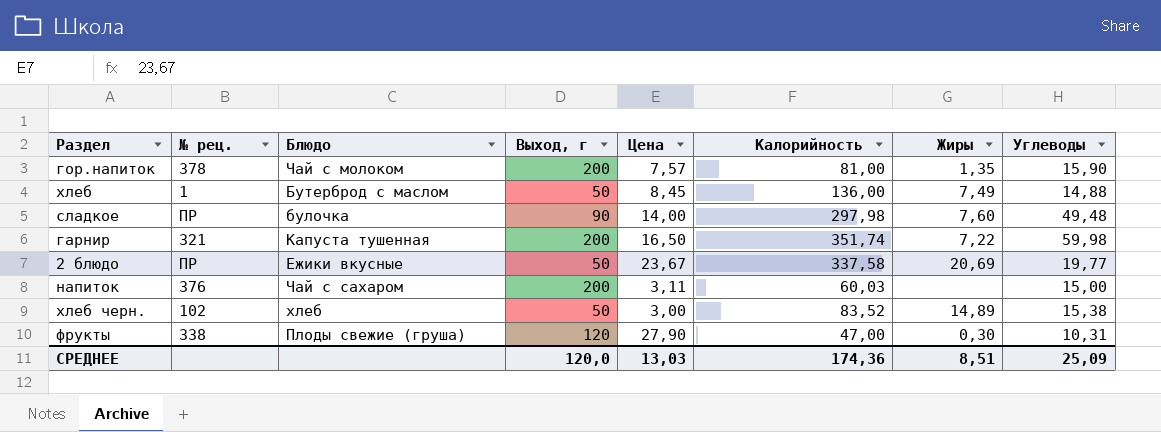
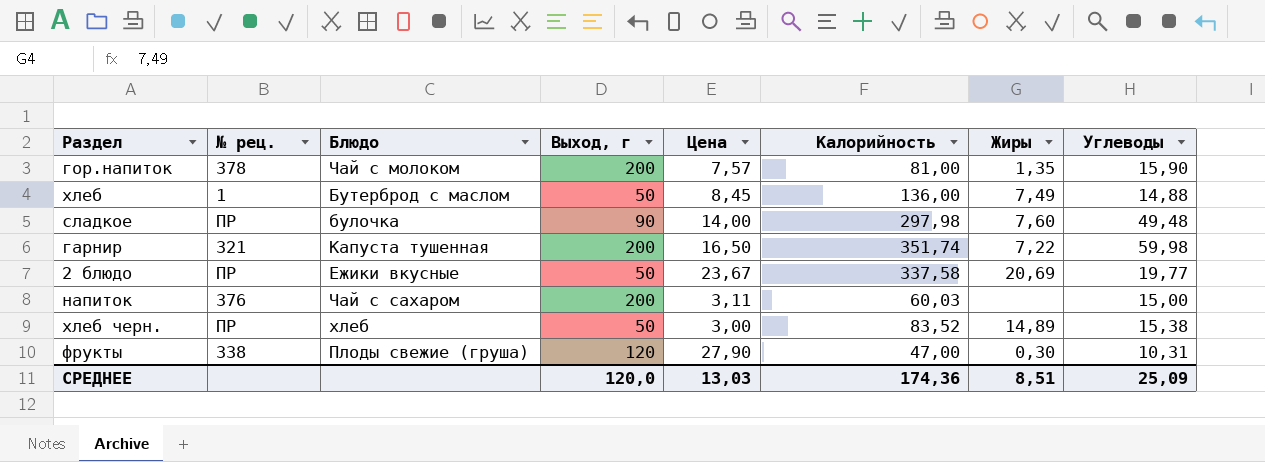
хлеб черн. | № рец.: 102 -> ПР

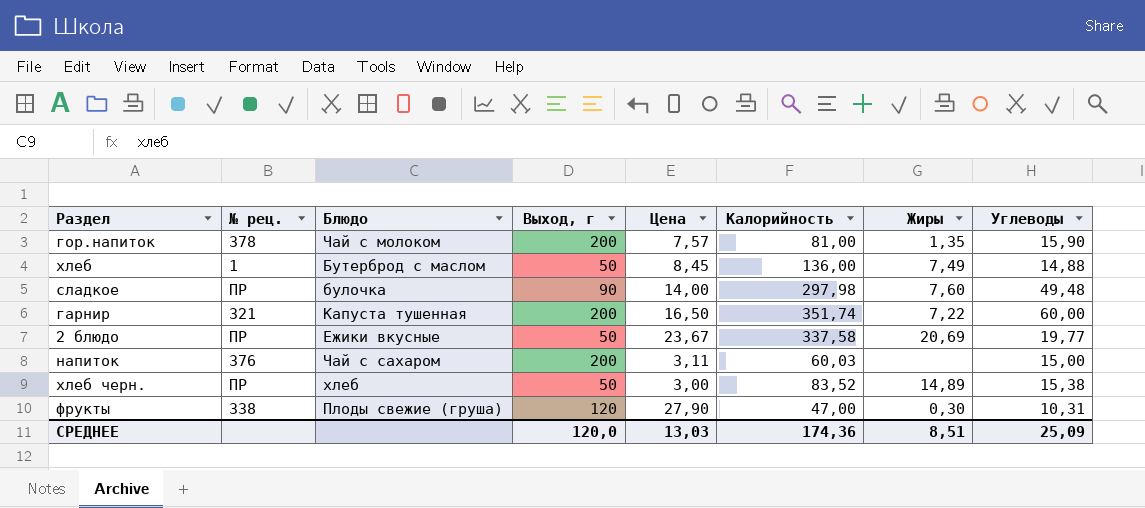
гарнир | Углеводы: 59,98 -> 60,00

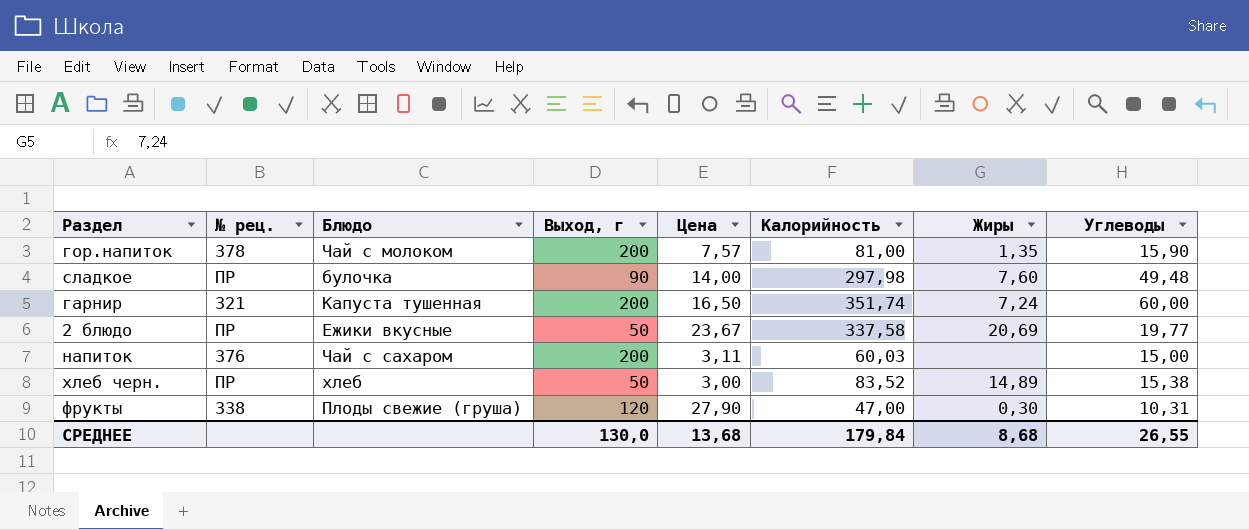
row хлеб: 1 | Бутерброд с маслом | 50 | 8,45 | 136,00 | 7,49 | 14,88 -> none
гарнир | Жиры: 7,22 -> 7,24
СРЕДНЕЕ | Выход, г: 120,0 -> 130,0
СРЕДНЕЕ | Цена: 13,03 -> 13,68
СРЕДНЕЕ | Калорийность: 174,36 -> 179,84
СРЕДНЕЕ | Жиры: 8,51 -> 8,68
СРЕДНЕЕ | Углеводы: 25,09 -> 26,55

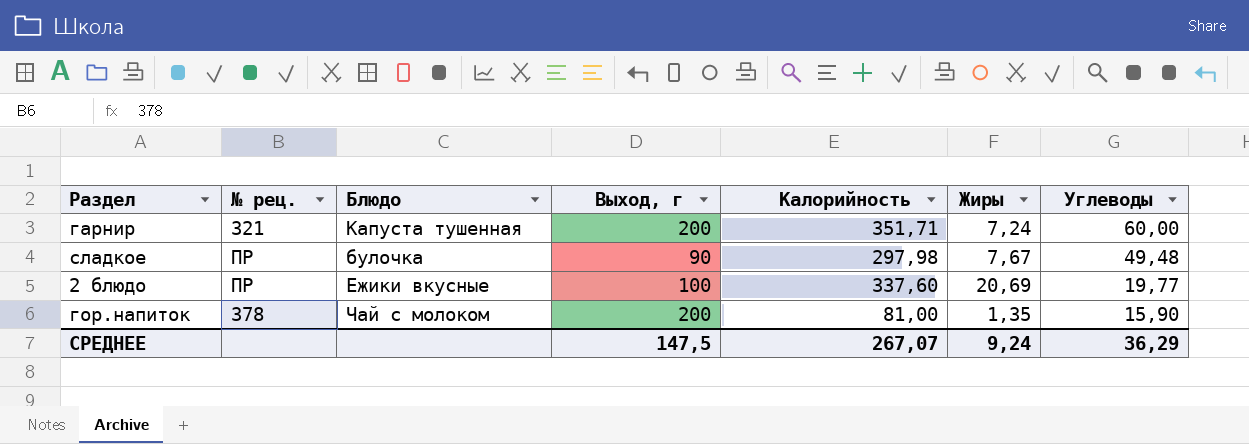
row order: none -> Углеводы descending
column Цена | position: 5 -> none
row напиток: 376 | Чай с сахаром | 200 | 3,11 | 60,03 | none | 15,00 -> none
row хлеб черн.: ПР | хлеб | 50 | 3,00 | 83,52 | 14,89 | 15,38 -> none
row фрукты: 338 | Плоды свежие (груша) | 120 | 27,90 | 47,00 | 0,30 | 10,31 -> none
гарнир | Калорийность: 351,74 -> 351,71
сладкое | Жиры: 7,60 -> 7,67
2 блюдо | Выход, г: 50 -> 100
2 блюдо | Калорийность: 337,58 -> 337,60
СРЕДНЕЕ | Выход, г: 130,0 -> 147,5
СРЕДНЕЕ | Калорийность: 179,84 -> 267,07
СРЕДНЕЕ | Жиры: 8,68 -> 9,24
СРЕДНЕЕ | Углеводы: 26,55 -> 36,29

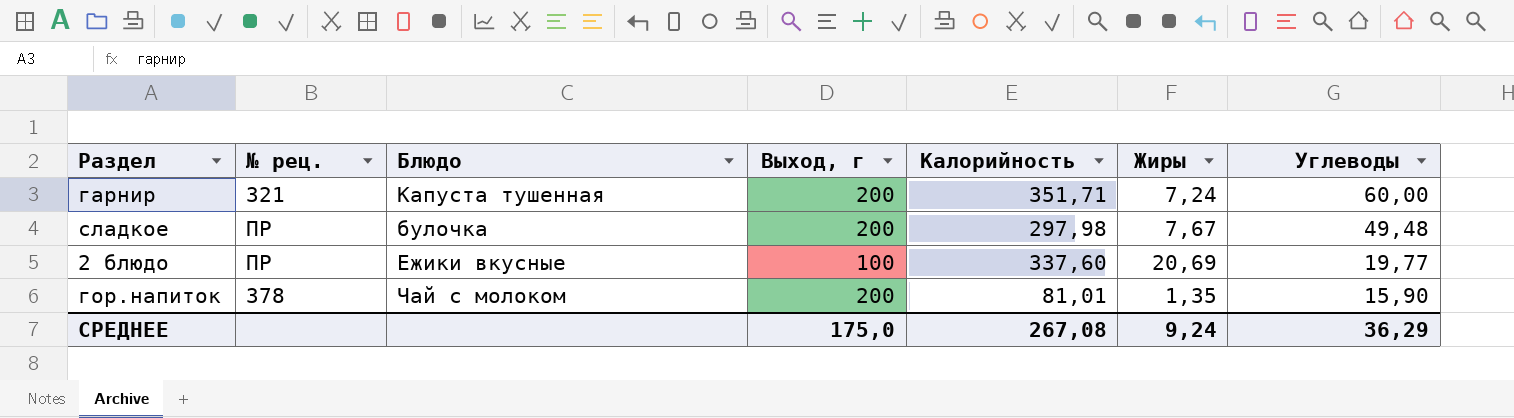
сладкое | Выход, г: 90 -> 200
гор.напиток | Калорийность: 81,00 -> 81,01
СРЕДНЕЕ | Выход, г: 147,5 -> 175,0
СРЕДНЕЕ | Калорийность: 267,07 -> 267,08

